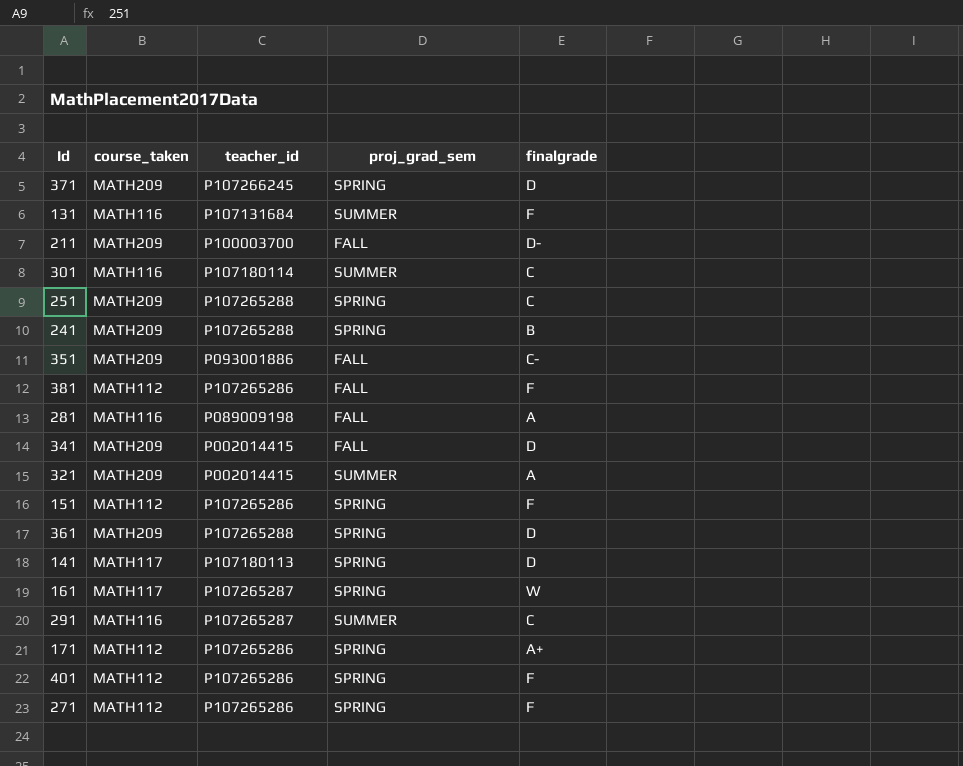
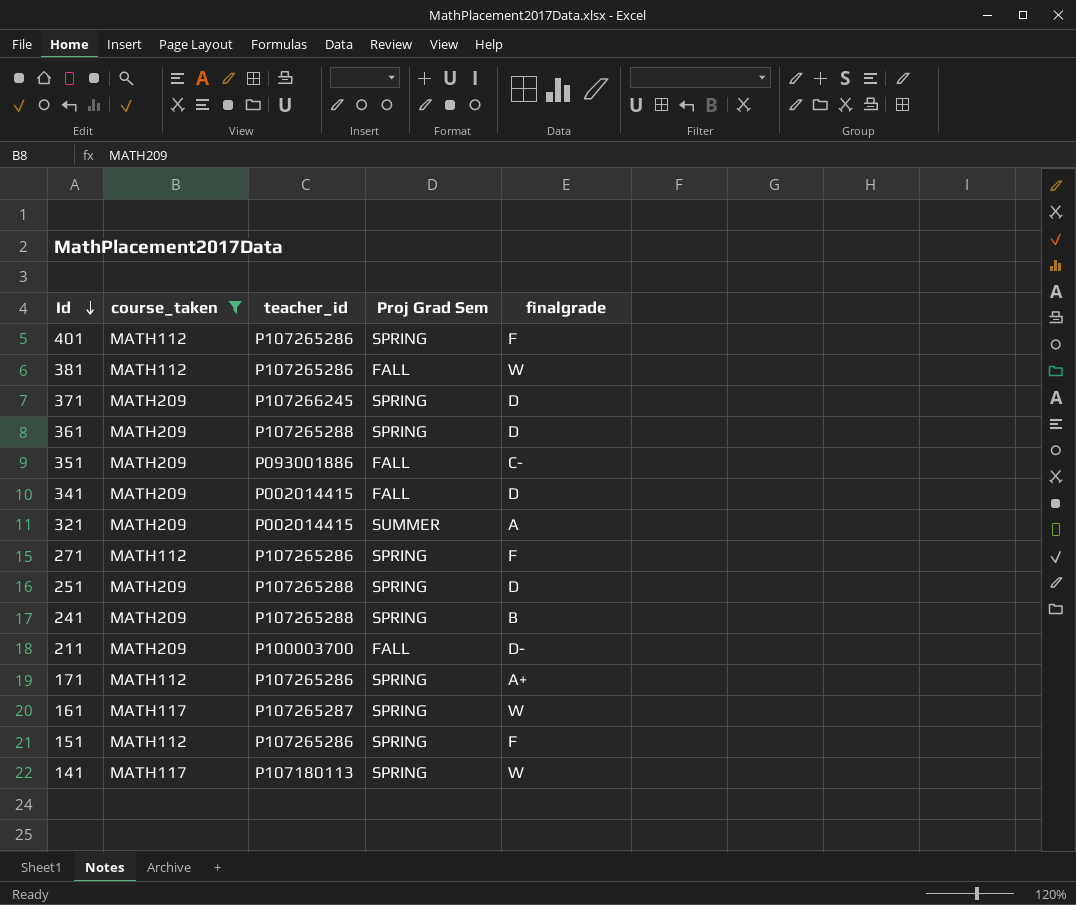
filter: none -> course_taken != MATH116
row order: none -> Id descending
column name: proj_grad_sem -> Proj Grad Sem
381 | finalgrade: F -> W
251 | finalgrade: C -> D
141 | finalgrade: D -> W

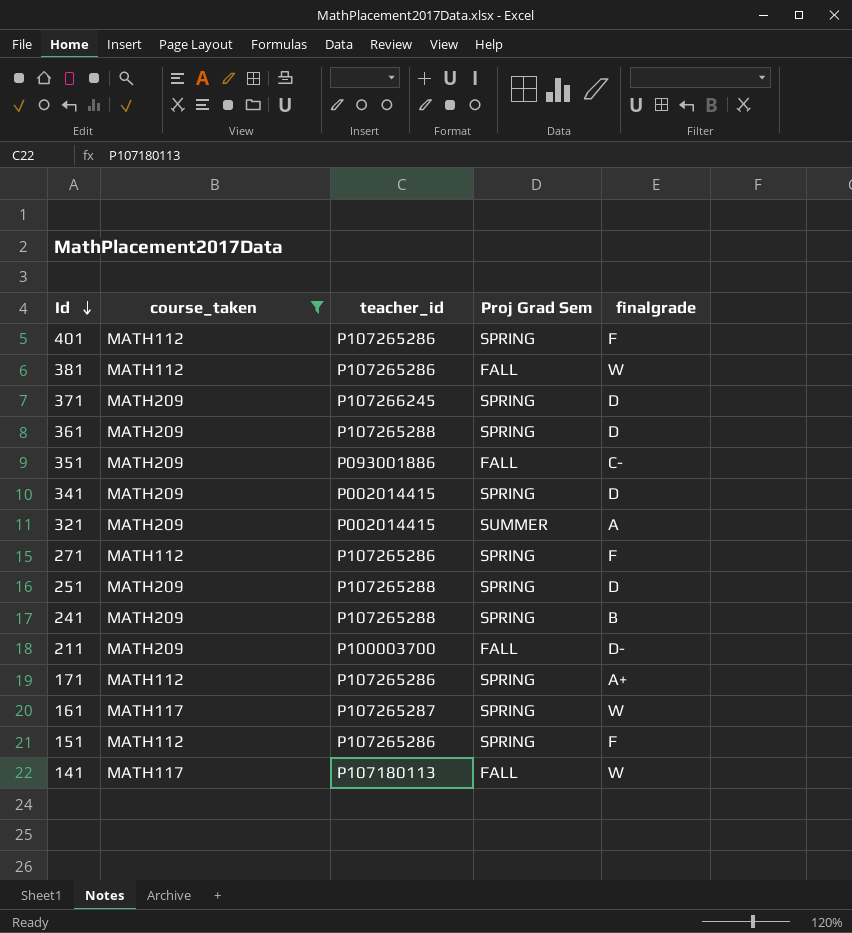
341 | Proj Grad Sem: FALL -> SPRING
141 | Proj Grad Sem: SPRING -> FALL

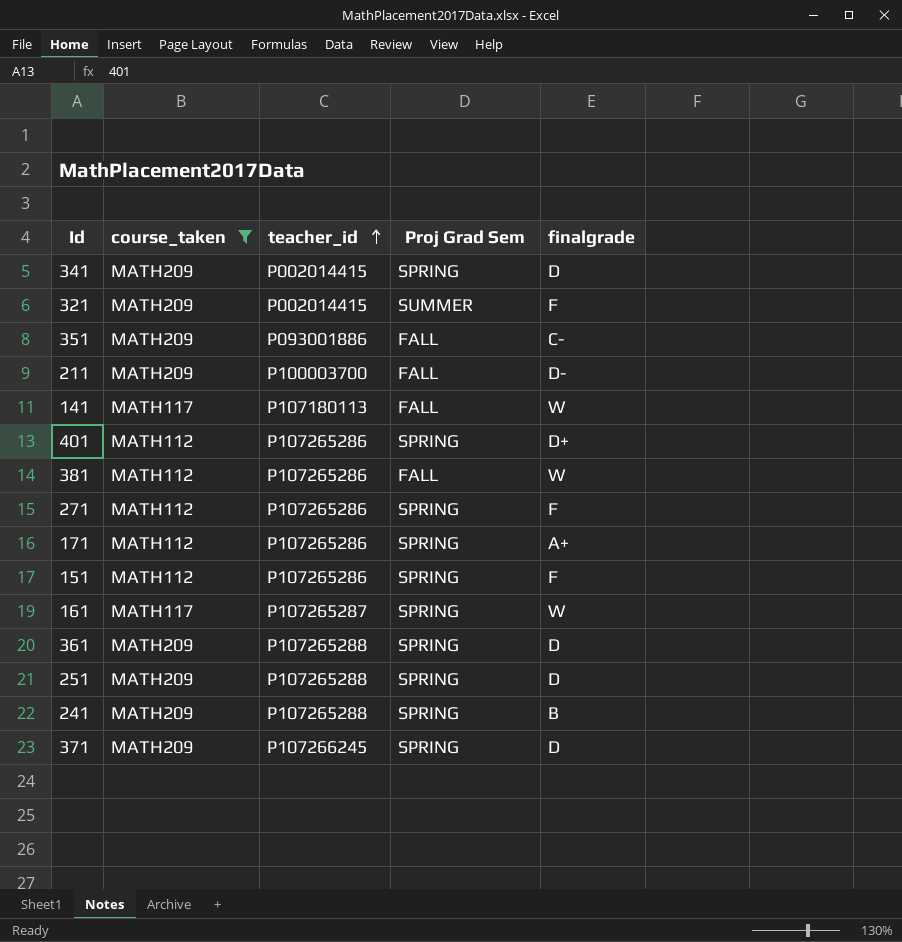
row order: Id descending -> teacher_id ascending
321 | finalgrade: A -> F
401 | finalgrade: F -> D+

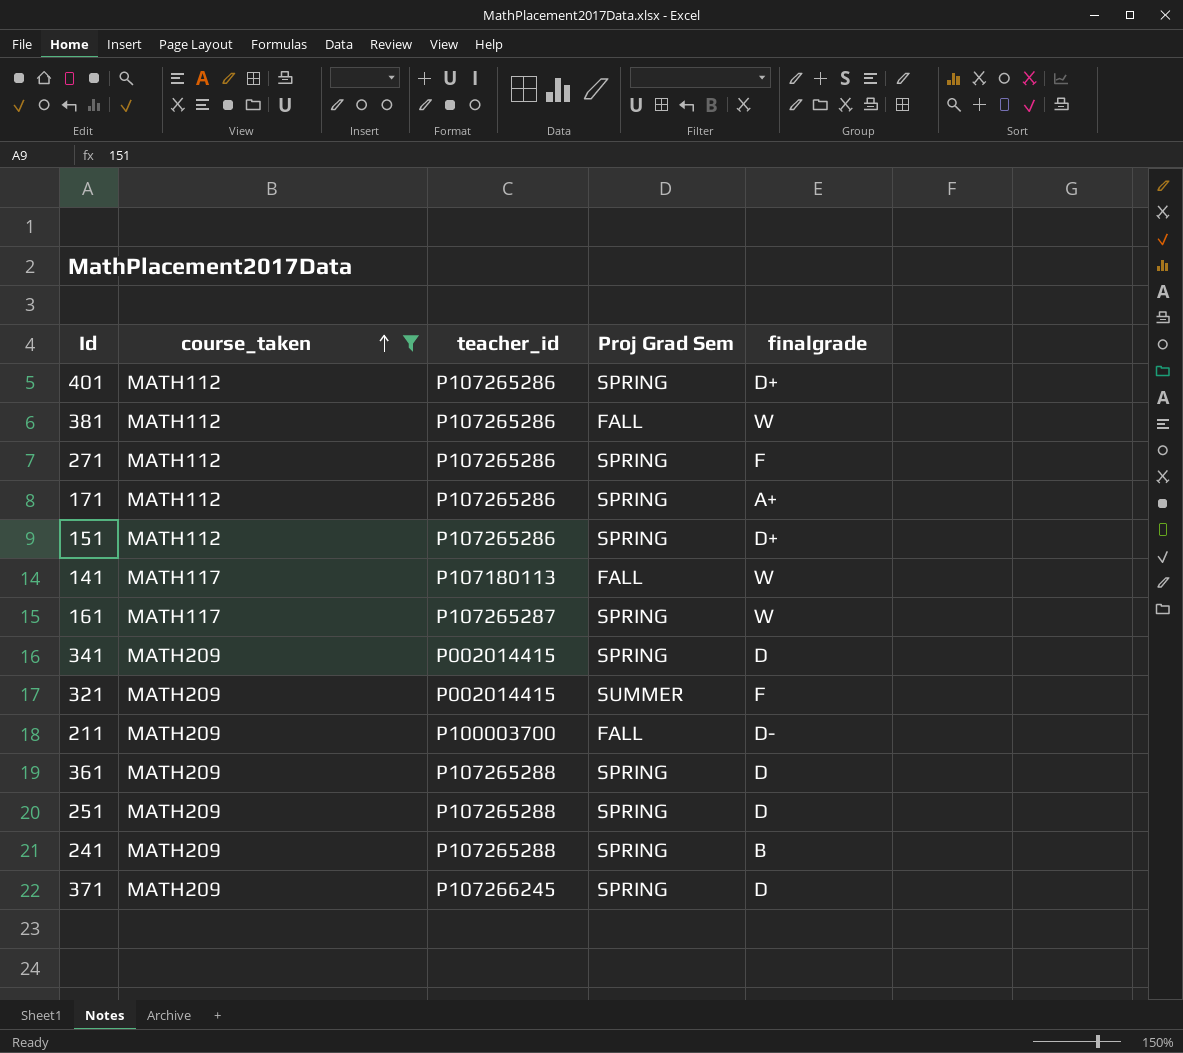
row order: teacher_id ascending -> course_taken ascending
row 351: MATH209 | P093001886 | FALL | C- -> none
151 | finalgrade: F -> D+

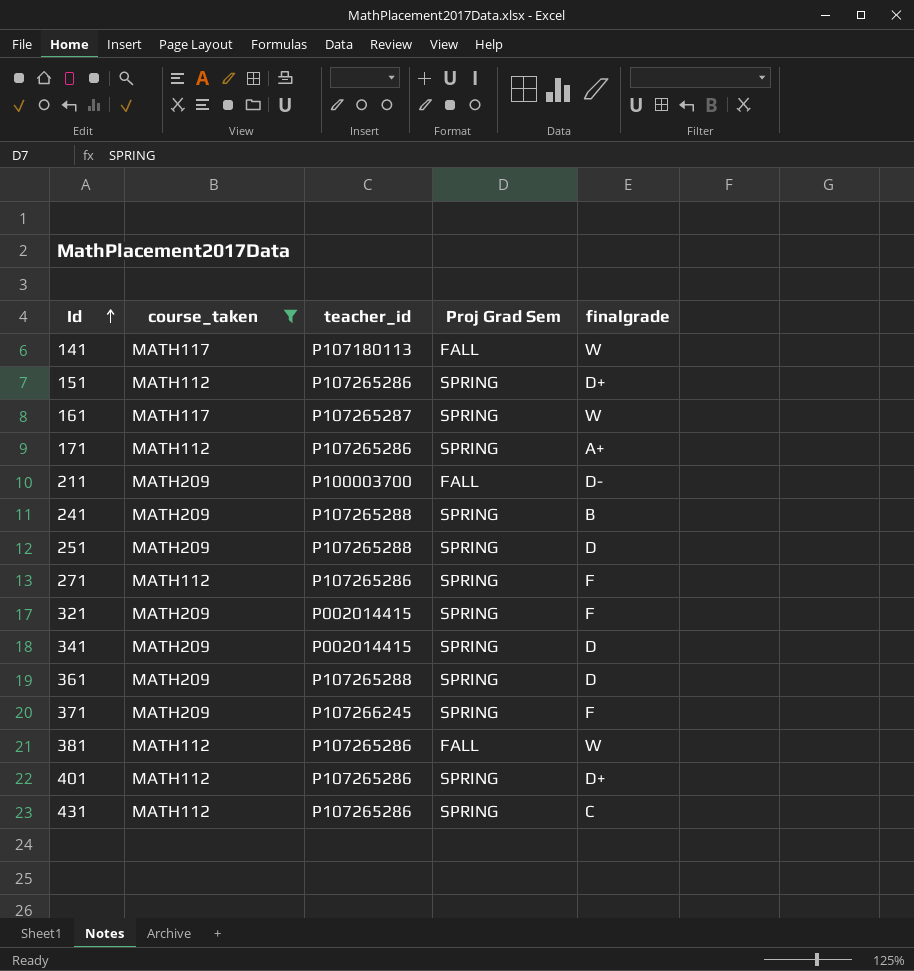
row order: course_taken ascending -> Id ascending
321 | Proj Grad Sem: SUMMER -> SPRING
371 | finalgrade: D -> F
row 431: none -> MATH112 | P107265286 | SPRING | C

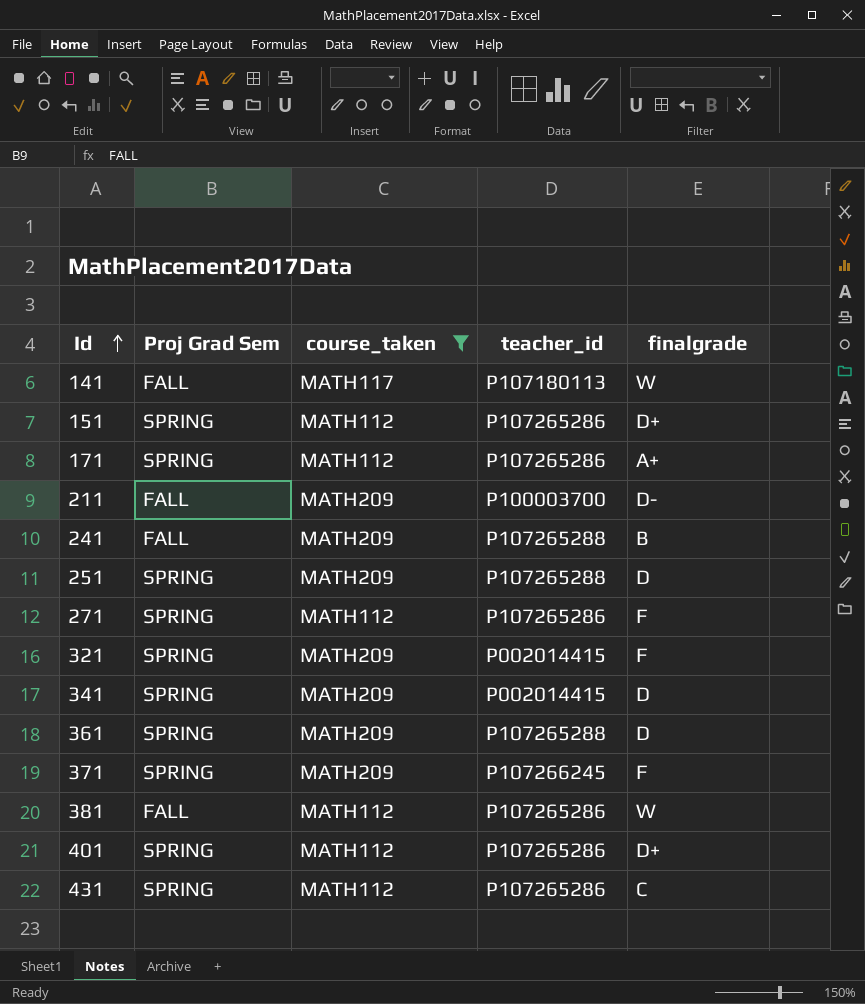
column Proj Grad Sem | position: 4 -> 2
row 161: MATH117 | P107265287 | SPRING | W -> none
241 | Proj Grad Sem: SPRING -> FALL

